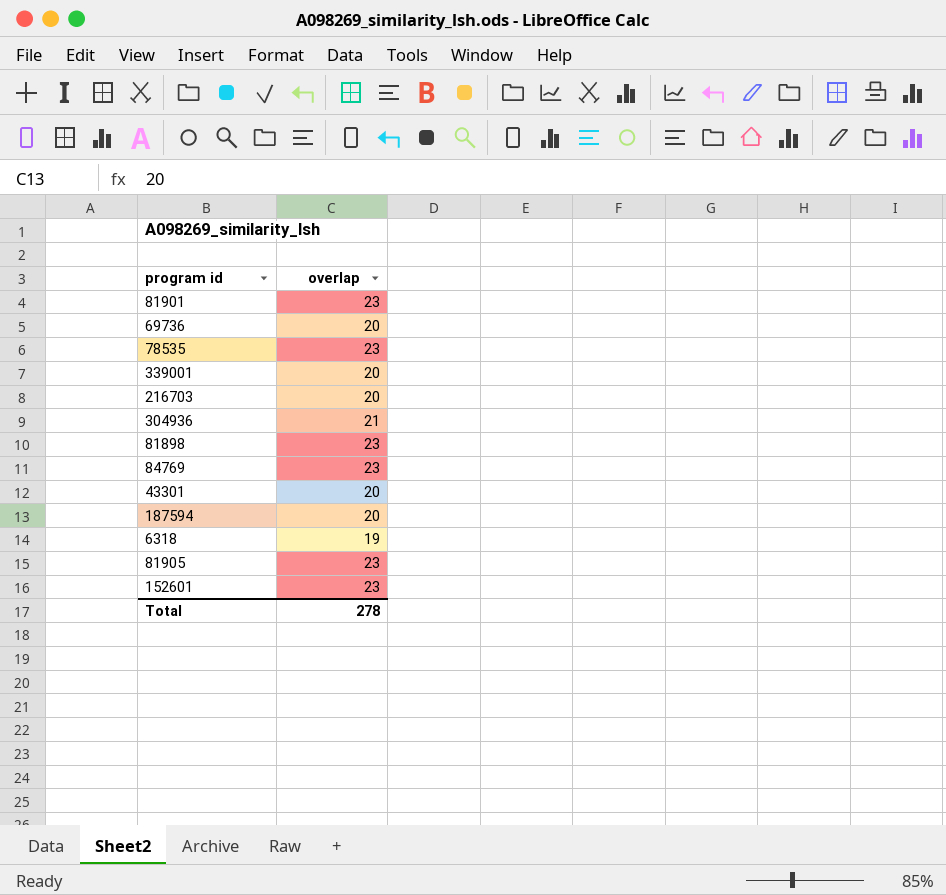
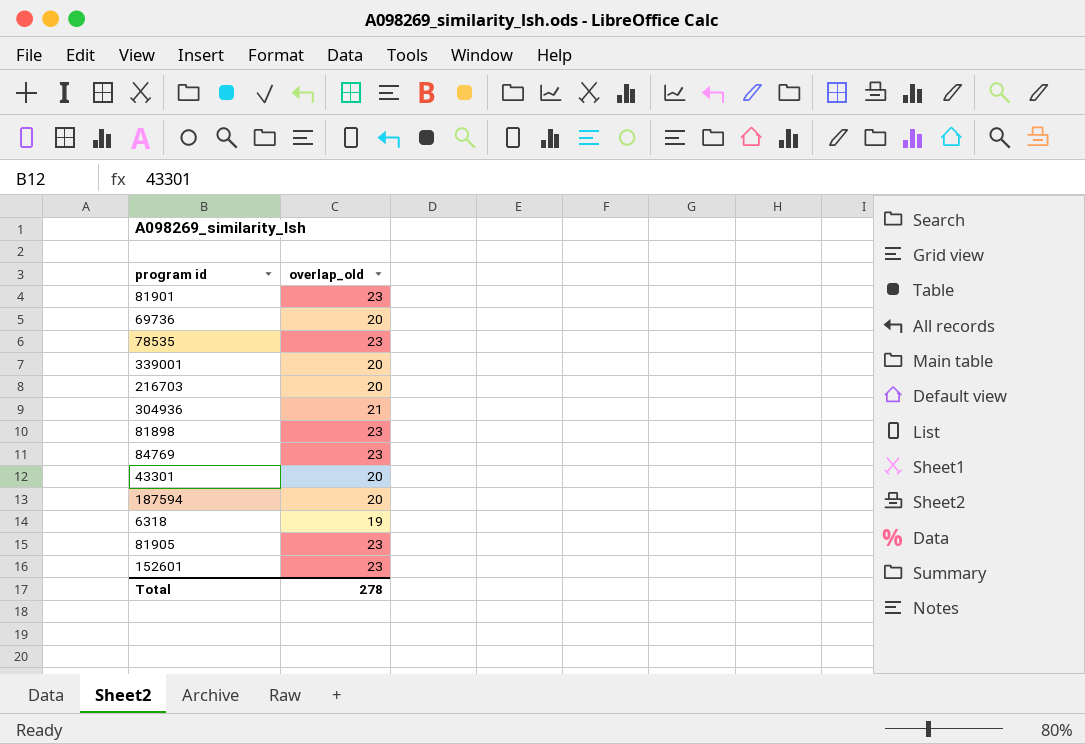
column name: overlap -> overlap_old

